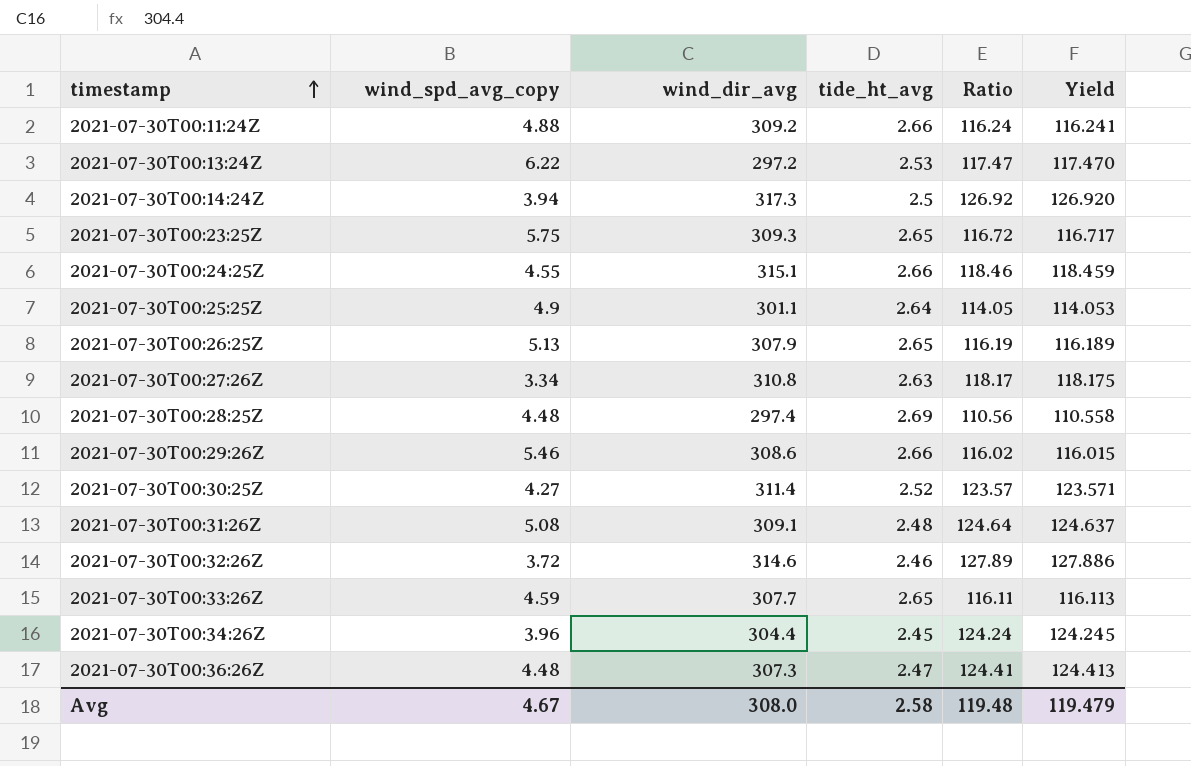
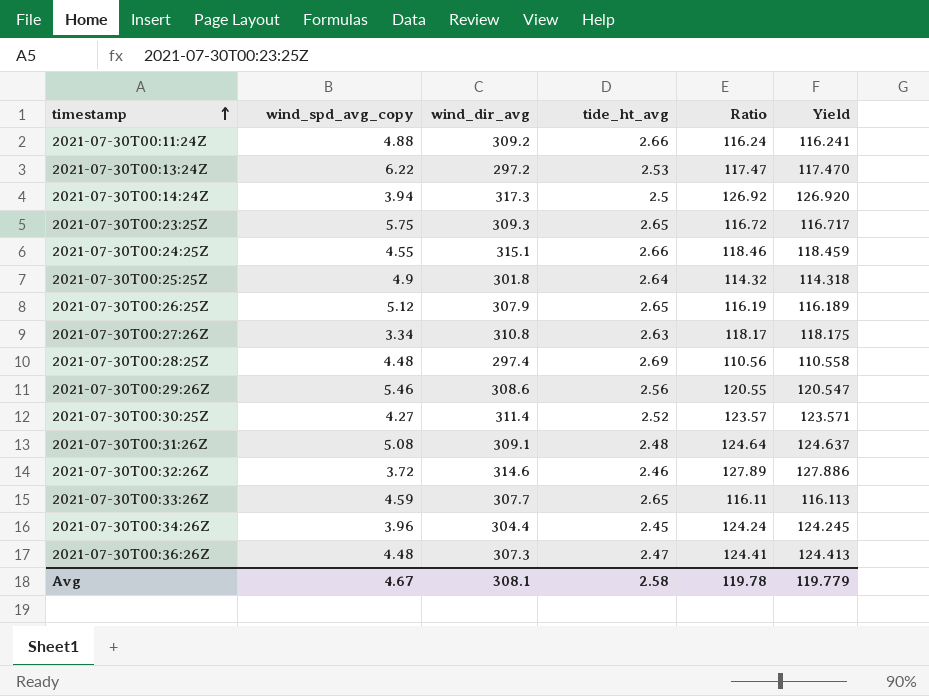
2021-07-30T00:25:25Z | wind_dir_avg: 301.1 -> 301.8
2021-07-30T00:25:25Z | Ratio: 114.05 -> 114.32
2021-07-30T00:25:25Z | Yield: 114.053 -> 114.318
2021-07-30T00:26:25Z | wind_spd_avg_copy: 5.13 -> 5.12
2021-07-30T00:29:26Z | tide_ht_avg: 2.66 -> 2.56
2021-07-30T00:29:26Z | Ratio: 116.02 -> 120.55
2021-07-30T00:29:26Z | Yield: 116.015 -> 120.547
Avg | wind_dir_avg: 308.0 -> 308.1
Avg | Ratio: 119.48 -> 119.78
Avg | Yield: 119.479 -> 119.779

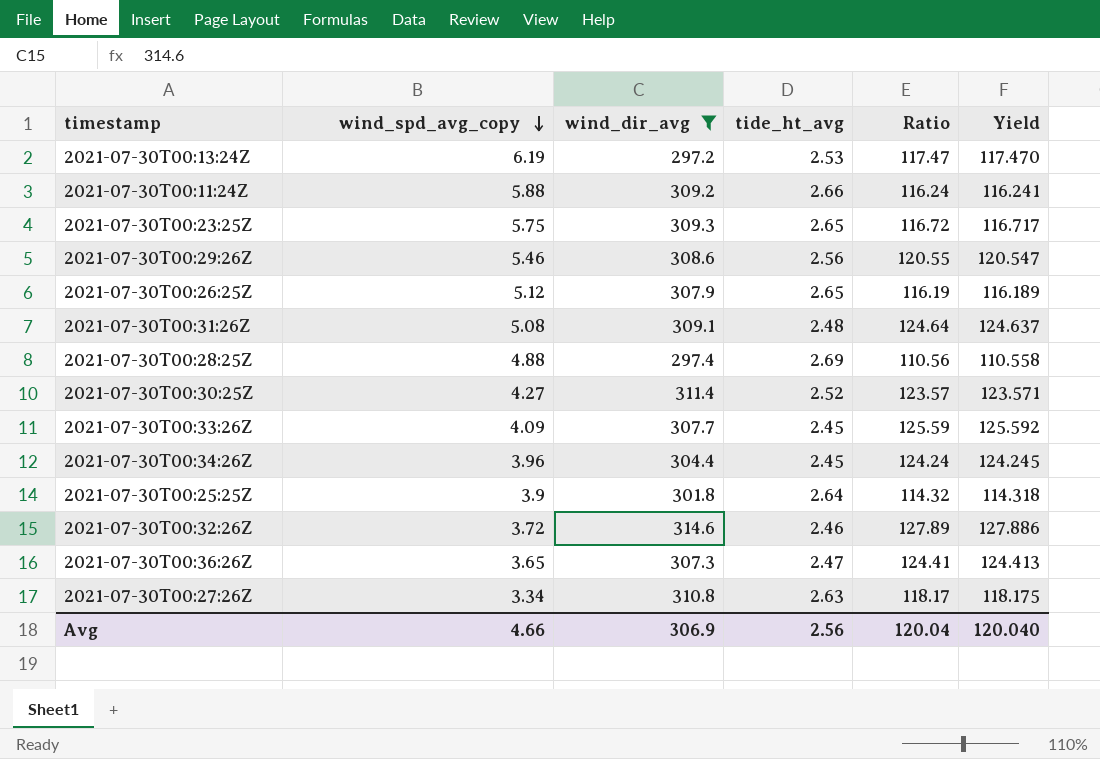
filter: none -> wind_dir_avg <= 314.6
row order: timestamp ascending -> wind_spd_avg_copy descending
2021-07-30T00:13:24Z | wind_spd_avg_copy: 6.22 -> 6.19
2021-07-30T00:11:24Z | wind_spd_avg_copy: 4.88 -> 5.88
2021-07-30T00:28:25Z | wind_spd_avg_copy: 4.48 -> 4.88
2021-07-30T00:33:26Z | wind_spd_avg_copy: 4.59 -> 4.09
2021-07-30T00:33:26Z | tide_ht_avg: 2.65 -> 2.45
2021-07-30T00:33:26Z | Ratio: 116.11 -> 125.59
2021-07-30T00:33:26Z | Yield: 116.113 -> 125.592
2021-07-30T00:25:25Z | wind_spd_avg_copy: 4.9 -> 3.9
2021-07-30T00:36:26Z | wind_spd_avg_copy: 4.48 -> 3.65
Avg | wind_spd_avg_copy: 4.67 -> 4.66
Avg | wind_dir_avg: 308.1 -> 306.9
Avg | tide_ht_avg: 2.58 -> 2.56
Avg | Ratio: 119.78 -> 120.04
Avg | Yield: 119.779 -> 120.040

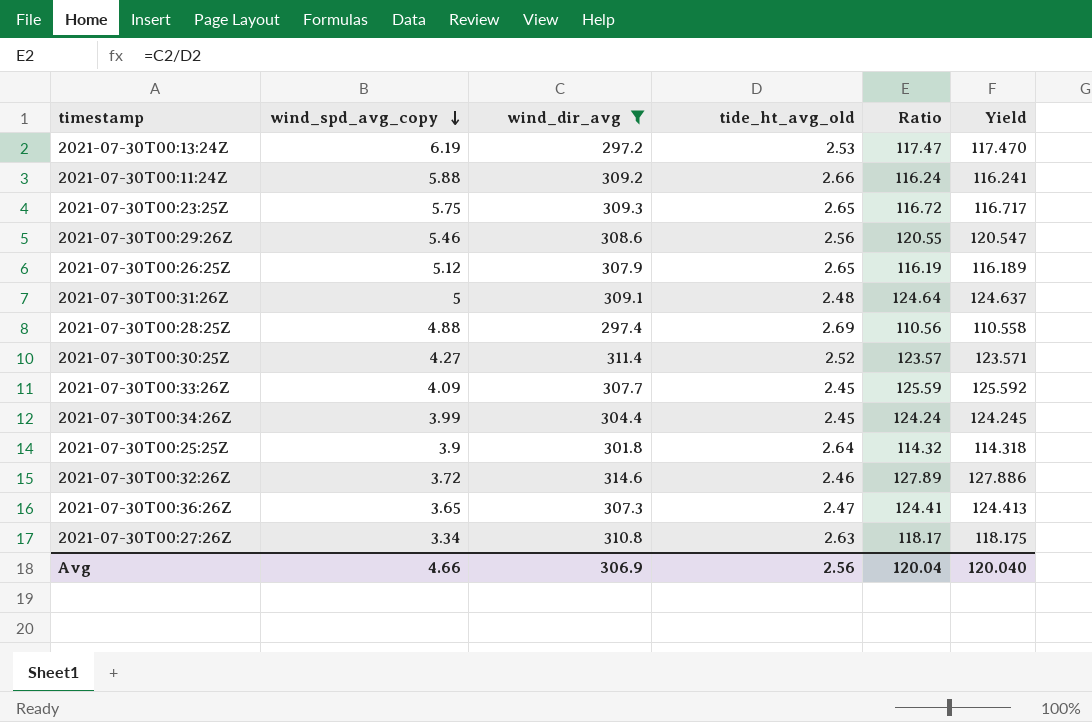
column name: tide_ht_avg -> tide_ht_avg_old
2021-07-30T00:31:26Z | wind_spd_avg_copy: 5.08 -> 5
2021-07-30T00:34:26Z | wind_spd_avg_copy: 3.96 -> 3.99

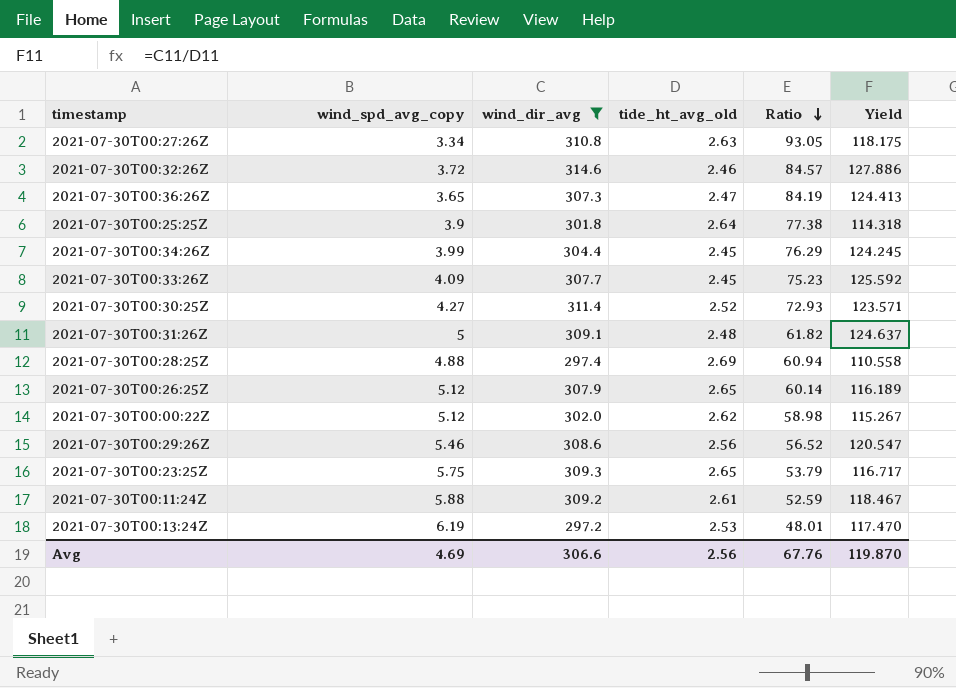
row order: wind_spd_avg_copy descending -> Ratio descending
column Ratio | formula: [wind_dir_avg] / [tide_ht_avg_old] -> [wind_dir_avg] / [wind_spd_avg_copy]
row 2021-07-30T00:00:22Z: none -> 5.12 | 302.0 | 2.62 | 58.98 | 115.267
2021-07-30T00:11:24Z | tide_ht_avg_old: 2.66 -> 2.61
2021-07-30T00:11:24Z | Yield: 116.241 -> 118.467
Avg | wind_spd_avg_copy: 4.66 -> 4.69
Avg | wind_dir_avg: 306.9 -> 306.6
Avg | Ratio: 120.04 -> 67.76
Avg | Yield: 120.040 -> 119.870

